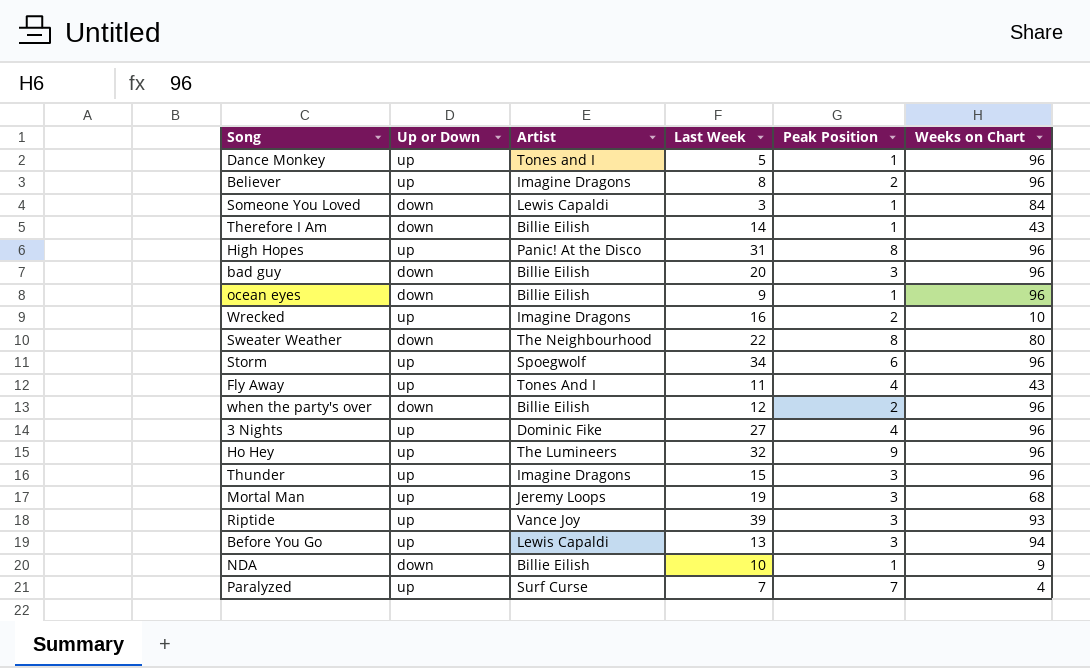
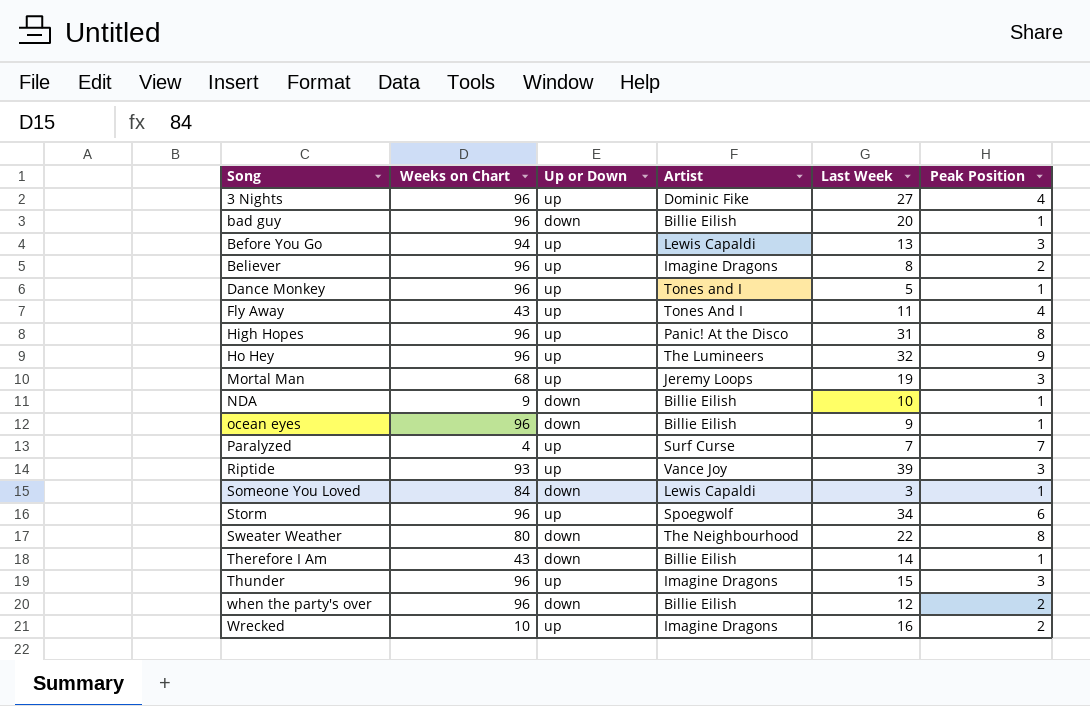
row order: none -> Song ascending
column Weeks on Chart | position: 6 -> 2
bad guy | Peak Position: 3 -> 1

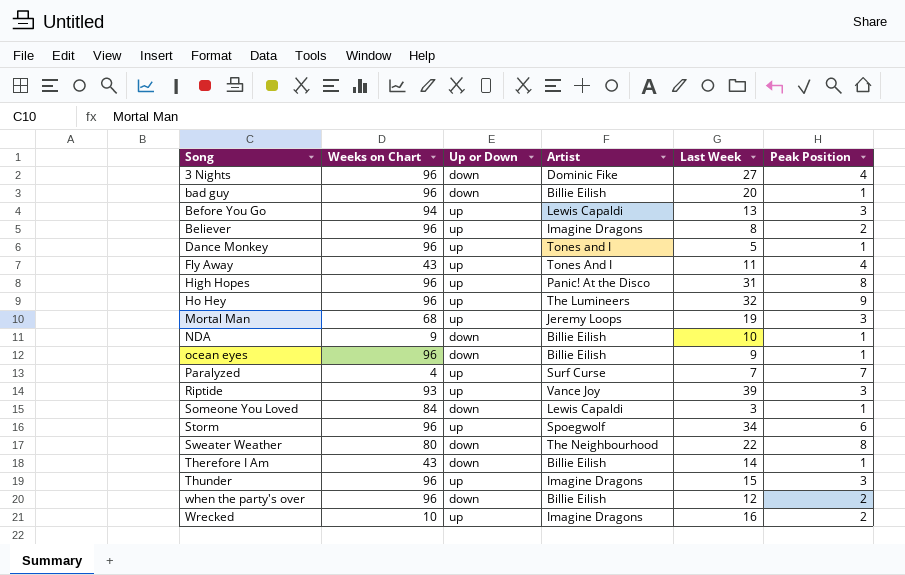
3 Nights | Up or Down: up -> down

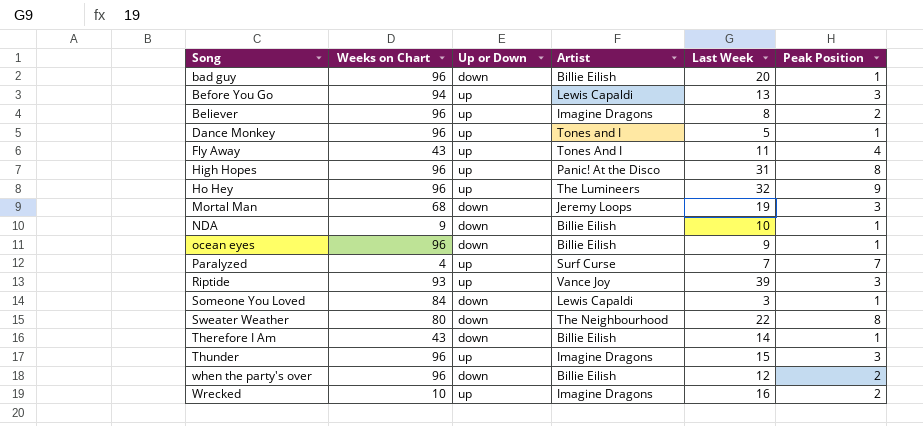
row 3 Nights: 96 | down | Dominic Fike | 27 | 4 -> none
row Storm: 96 | up | Spoegwolf | 34 | 6 -> none
Mortal Man | Up or Down: up -> down

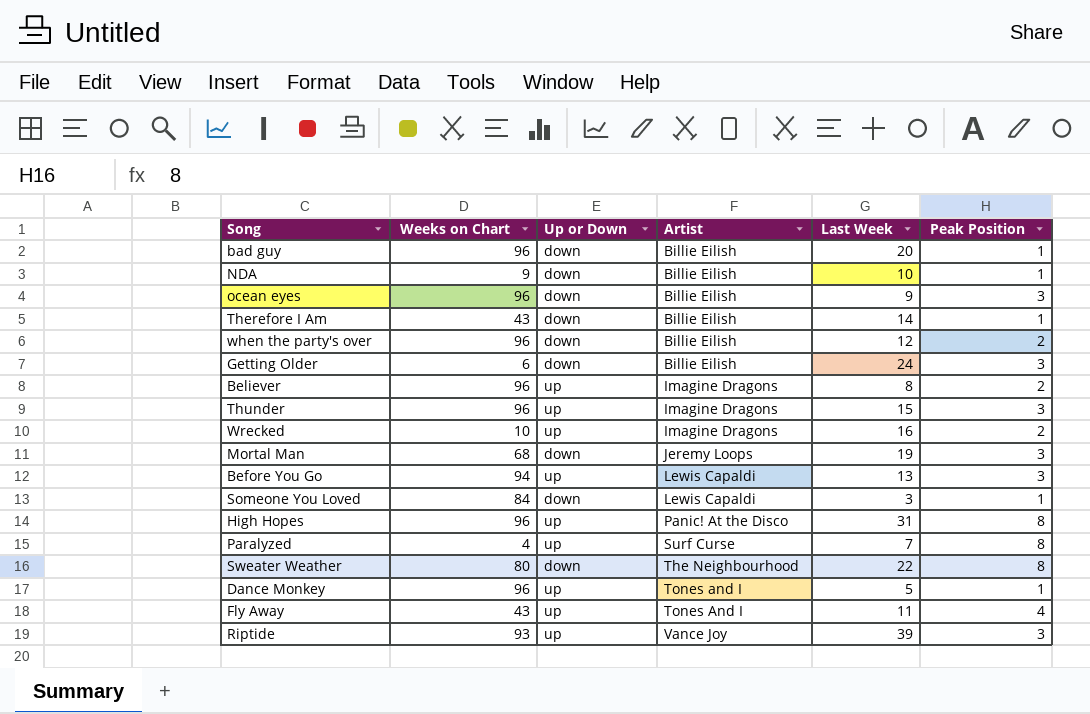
row order: Song ascending -> Artist ascending
row Ho Hey: 96 | up | The Lumineers | 32 | 9 -> none
ocean eyes | Peak Position: 1 -> 3
row Getting Older: none -> 6 | down | Billie Eilish | 24 | 3
Paralyzed | Peak Position: 7 -> 8

